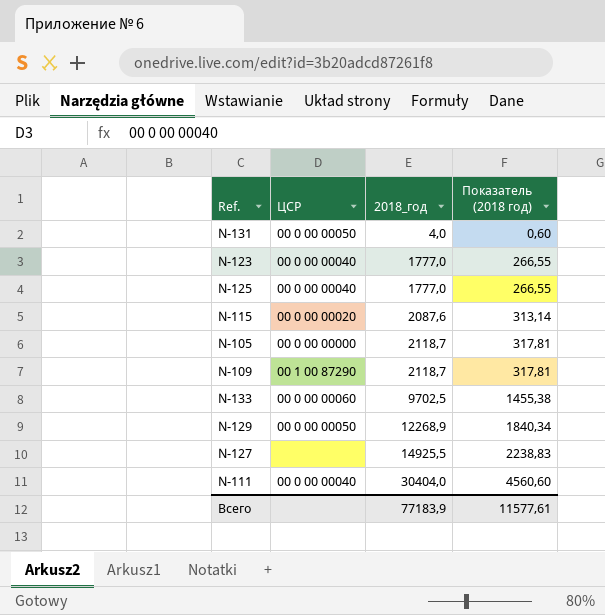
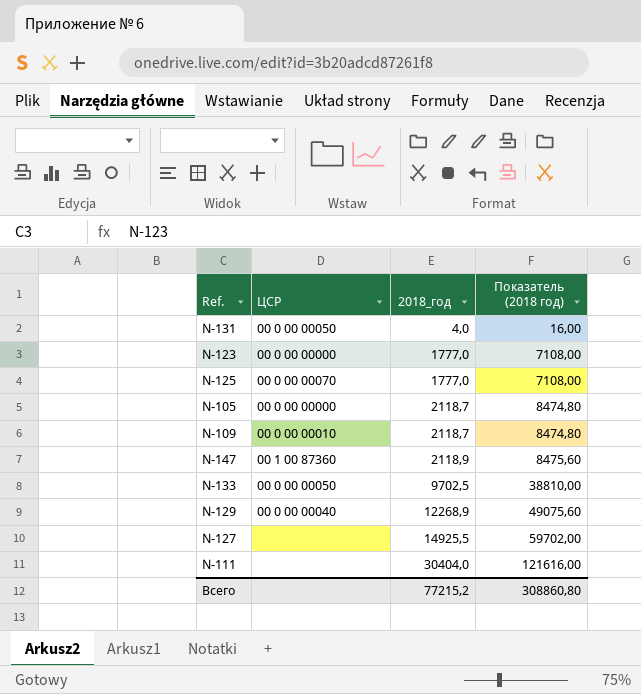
column Показатель (2018 год) | formula: [2018_год] * 0,15 -> [2018_год] * 4
row N-115: 00 0 00 00020 | 2087,6 | 313,14 -> none
N-123 | ЦСР: 00 0 00 00040 -> 00 0 00 00000
N-125 | ЦСР: 00 0 00 00040 -> 00 0 00 00070
N-109 | ЦСР: 00 1 00 87290 -> 00 0 00 00010
row N-147: none -> 00 1 00 87360 | 2118,9 | 8475,60
N-133 | ЦСР: 00 0 00 00060 -> 00 0 00 00050
N-129 | ЦСР: 00 0 00 00050 -> 00 0 00 00040
N-111 | ЦСР: 00 0 00 00040 -> none
Всего | 2018_год: 77183,9 -> 77215,2
Всего | Показатель (2018 год): 11577,61 -> 308860,80

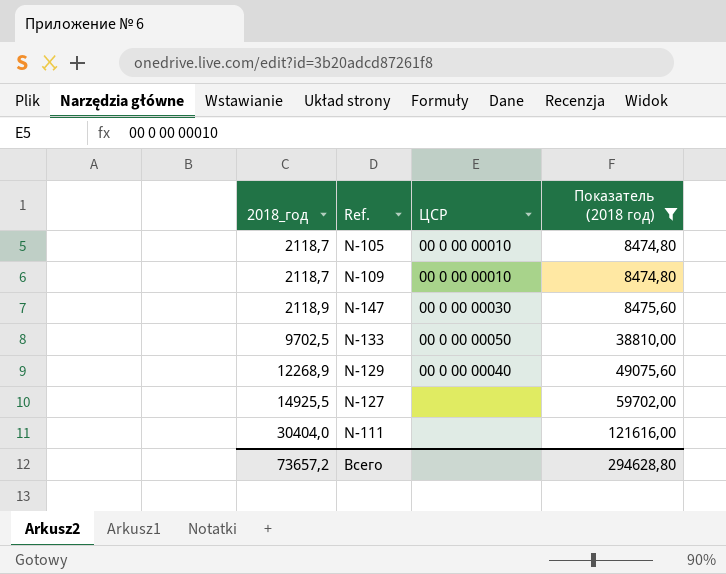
filter: none -> Показатель (2018 год) >= 8474,80
column 2018_год | position: 3 -> 1
N-105 | ЦСР: 00 0 00 00000 -> 00 0 00 00010
N-147 | ЦСР: 00 1 00 87360 -> 00 0 00 00030
Всего | 2018_год: 77215,2 -> 73657,2
Всего | Показатель (2018 год): 308860,80 -> 294628,80

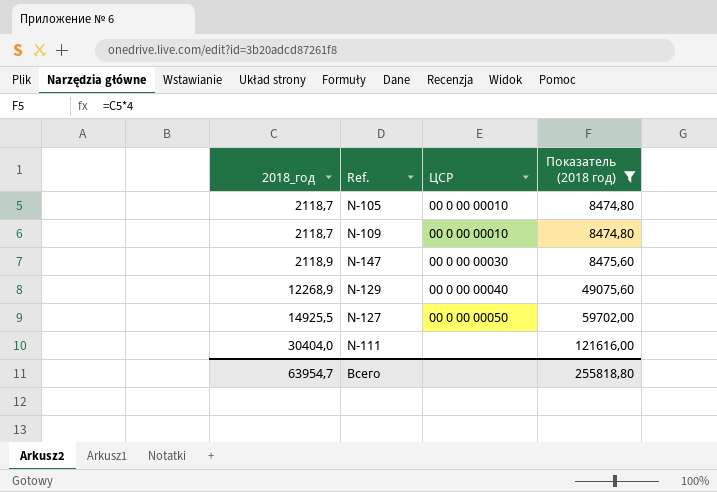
row N-133: 9702,5 | 00 0 00 00050 | 38810,00 -> none
N-127 | ЦСР: none -> 00 0 00 00050
Всего | 2018_год: 73657,2 -> 63954,7
Всего | Показатель (2018 год): 294628,80 -> 255818,80

